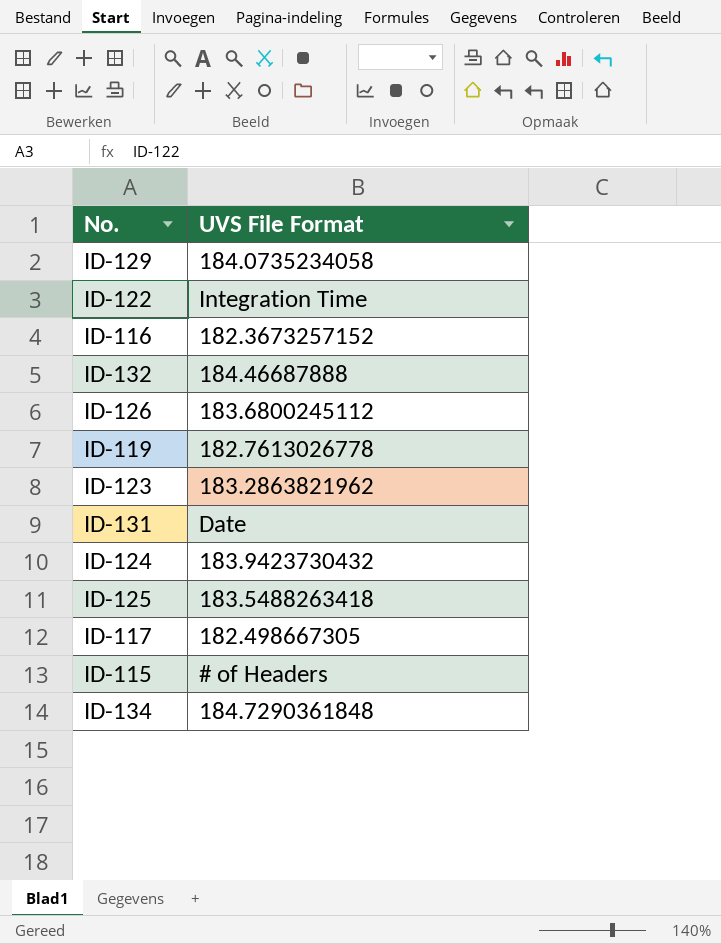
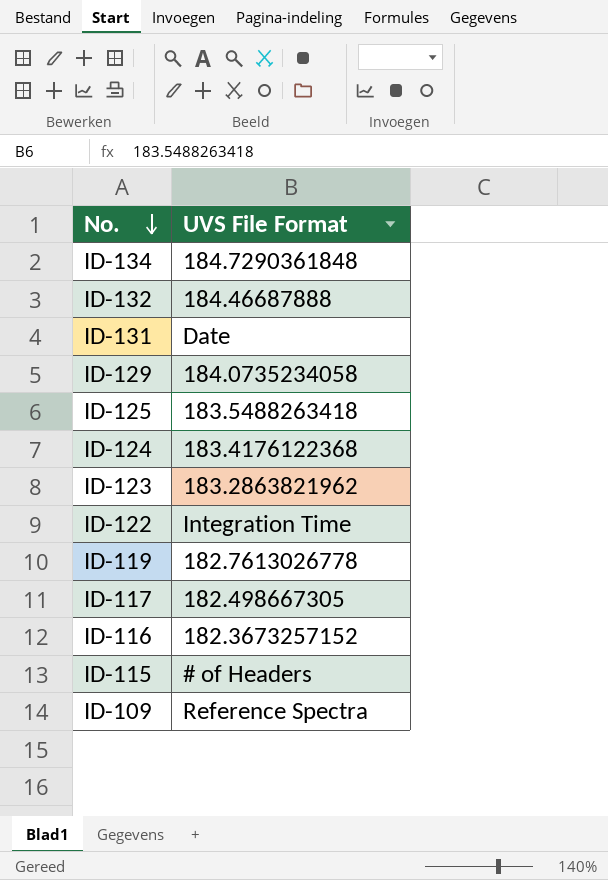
row order: none -> No. descending
row ID-126: 183.6800245112 -> none
ID-124 | UVS File Format: 183.9423730432 -> 183.4176122368
row ID-109: none -> Reference Spectra

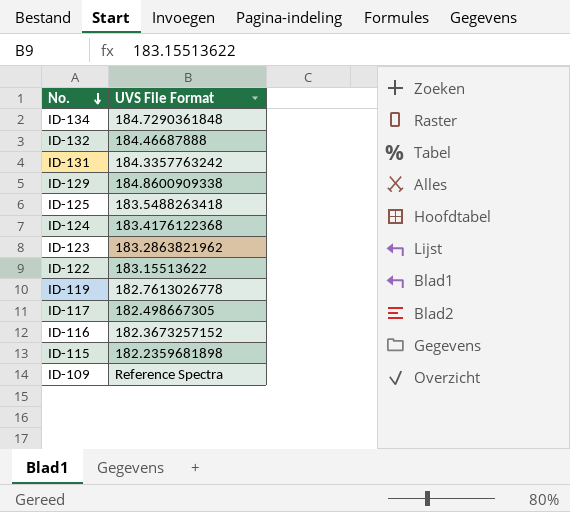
ID-131 | UVS File Format: Date -> 184.3357763242
ID-129 | UVS File Format: 184.0735234058 -> 184.8600909338
ID-122 | UVS File Format: Integration Time -> 183.15513622
ID-115 | UVS File Format: # of Headers -> 182.2359681898

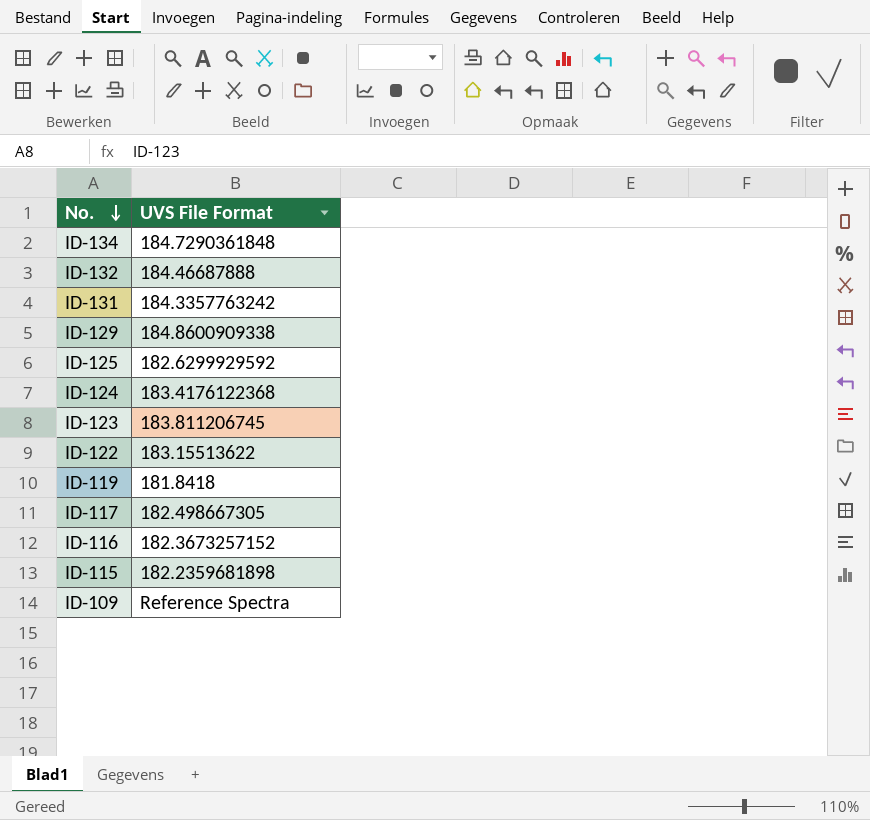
ID-125 | UVS File Format: 183.5488263418 -> 182.6299929592
ID-123 | UVS File Format: 183.2863821962 -> 183.811206745
ID-119 | UVS File Format: 182.7613026778 -> 181.8418

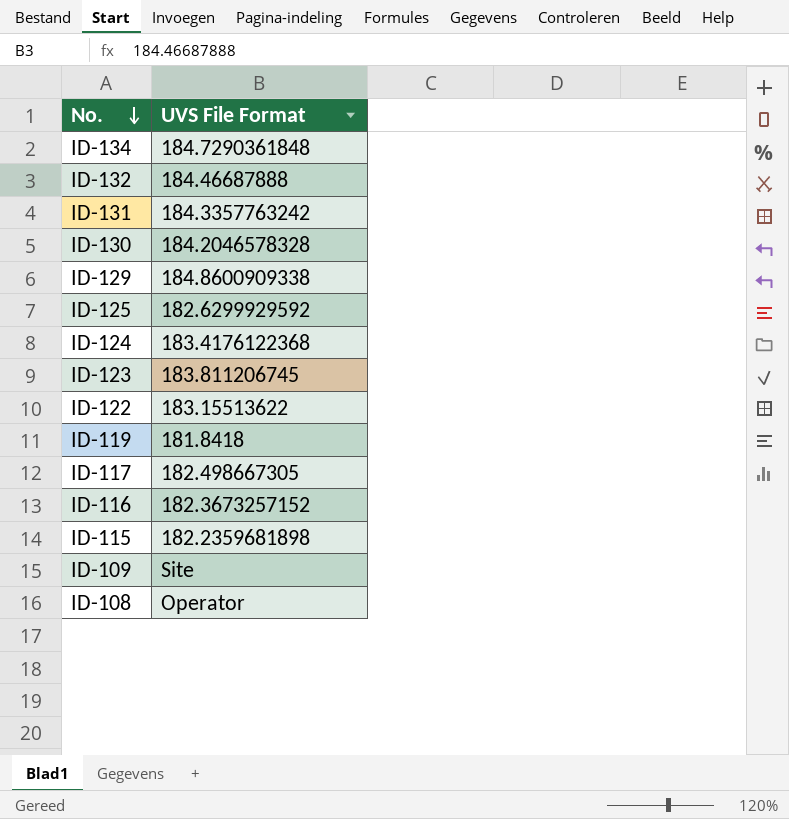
row ID-130: none -> 184.2046578328
ID-109 | UVS File Format: Reference Spectra -> Site
row ID-108: none -> Operator

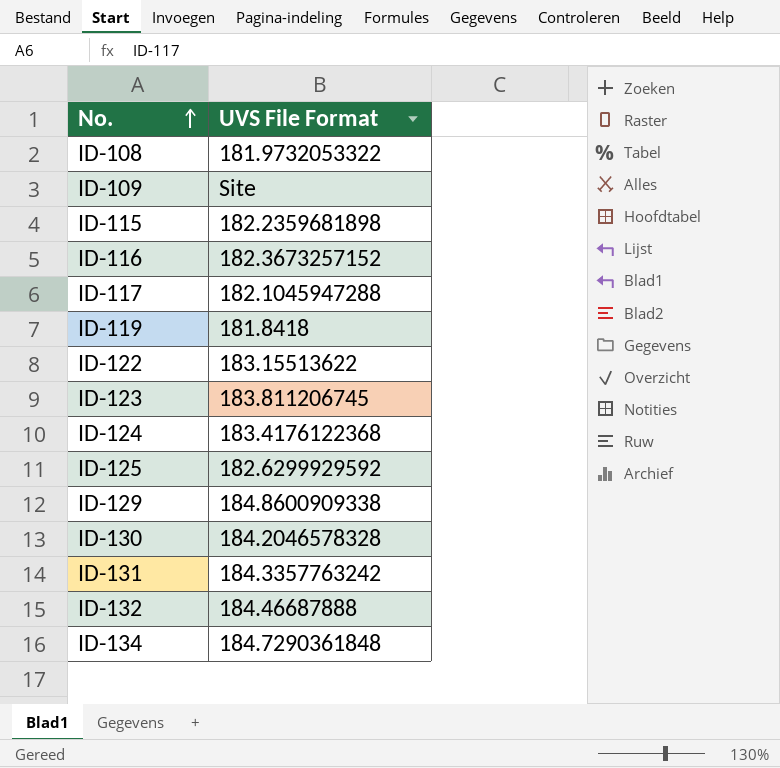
row order: No. descending -> No. ascending
ID-108 | UVS File Format: Operator -> 181.9732053322
ID-117 | UVS File Format: 182.498667305 -> 182.1045947288

